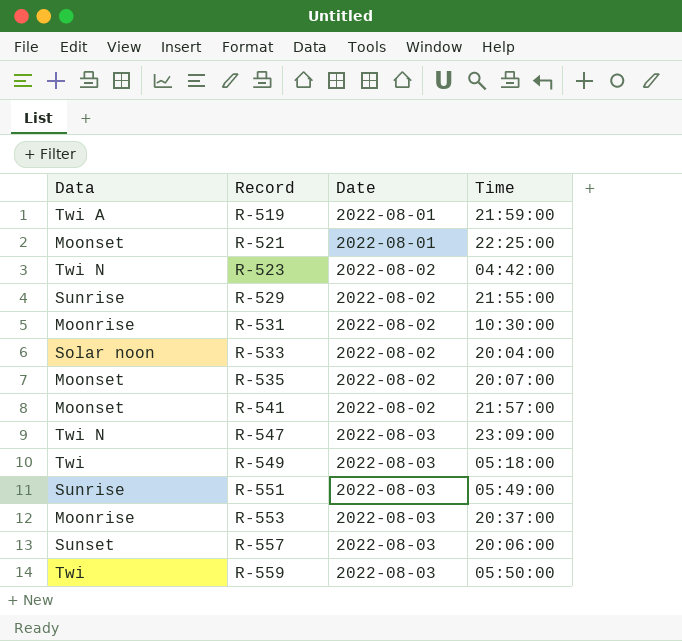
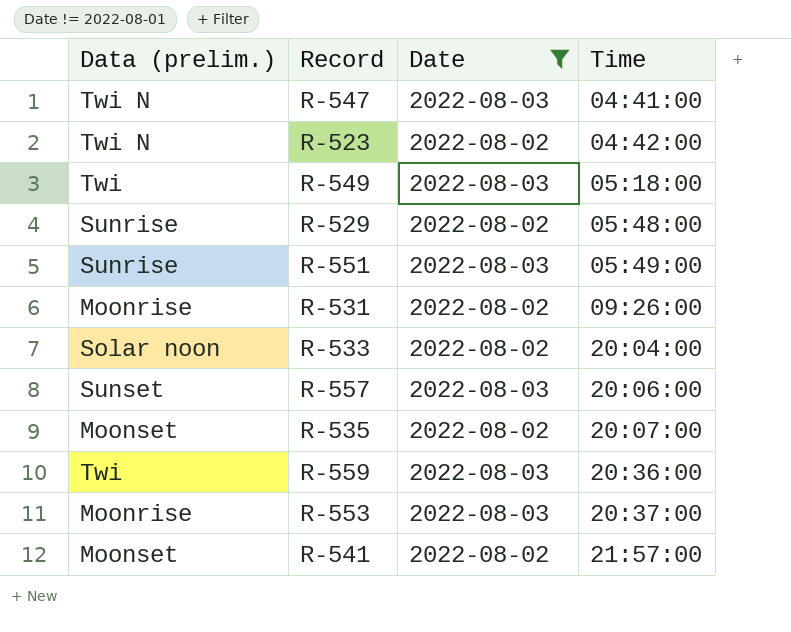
filter: none -> Date != 2022-08-01
row order: Record ascending -> Time ascending
column name: Data -> Data (prelim.)
R-547 | Time: 23:09:00 -> 04:41:00
R-529 | Time: 21:55:00 -> 05:48:00
R-531 | Time: 10:30:00 -> 09:26:00
R-559 | Time: 05:50:00 -> 20:36:00

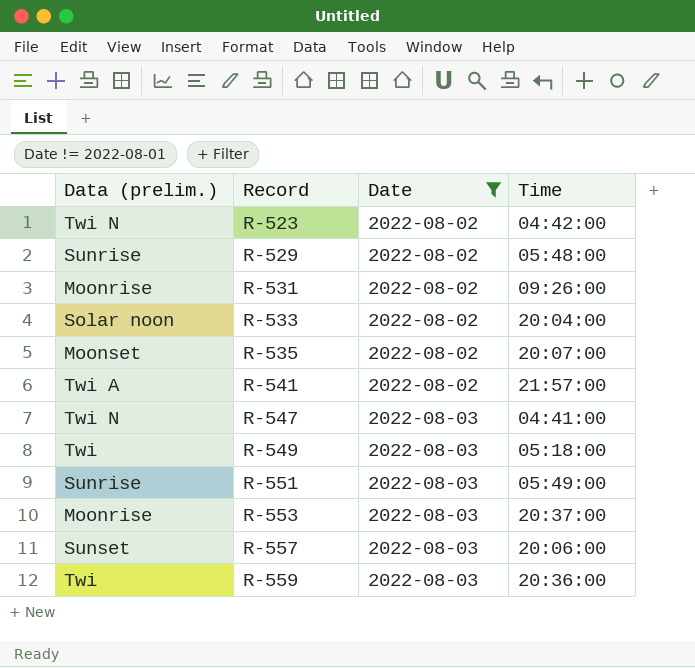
row order: Time ascending -> Record ascending
R-541 | Data (prelim.): Moonset -> Twi A

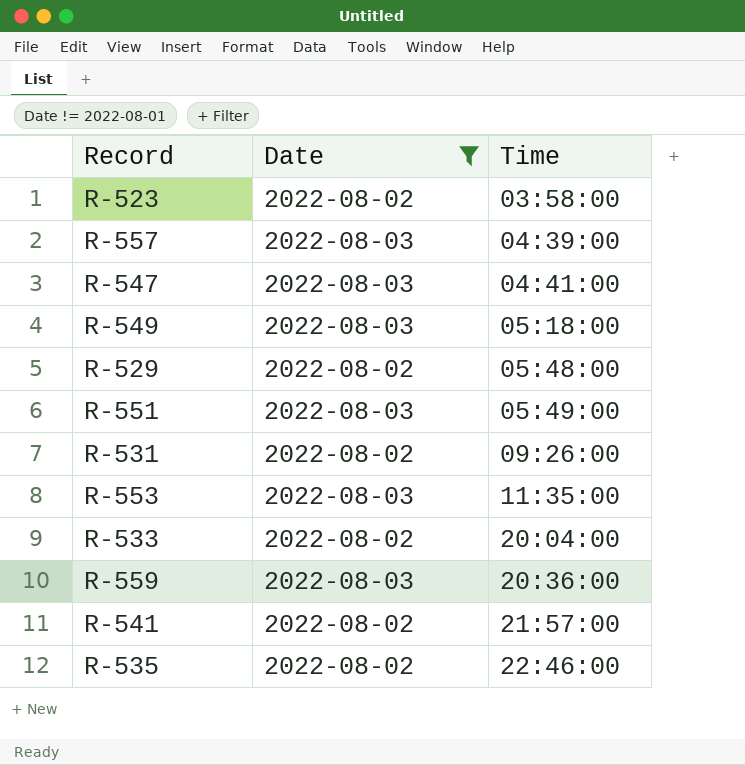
row order: Record ascending -> Time ascending
column Data (prelim.) | position: 1 -> none
R-523 | Time: 04:42:00 -> 03:58:00
R-557 | Time: 20:06:00 -> 04:39:00
R-553 | Time: 20:37:00 -> 11:35:00
R-535 | Time: 20:07:00 -> 22:46:00

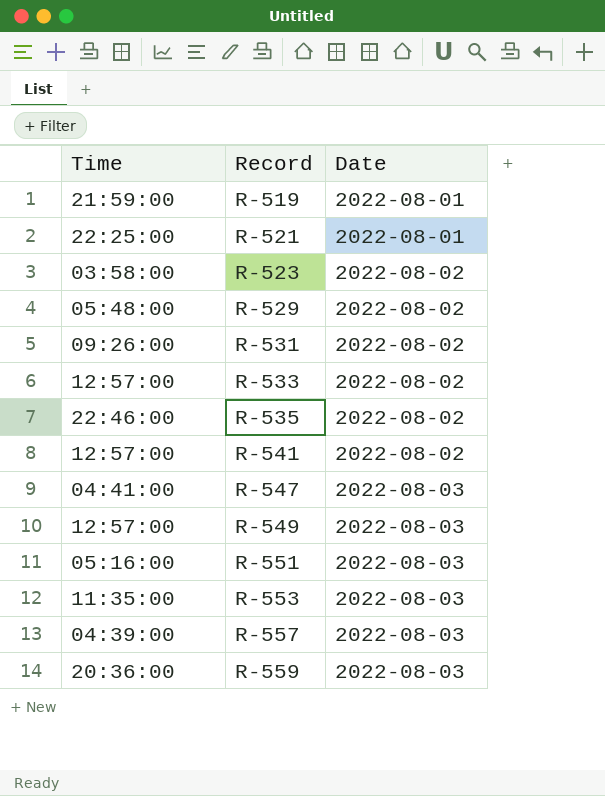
filter: Date != 2022-08-01 -> none
row order: Time ascending -> Record ascending
column Time | position: 3 -> 1
R-533 | Time: 20:04:00 -> 12:57:00
R-541 | Time: 21:57:00 -> 12:57:00
R-549 | Time: 05:18:00 -> 12:57:00
R-551 | Time: 05:49:00 -> 05:16:00

